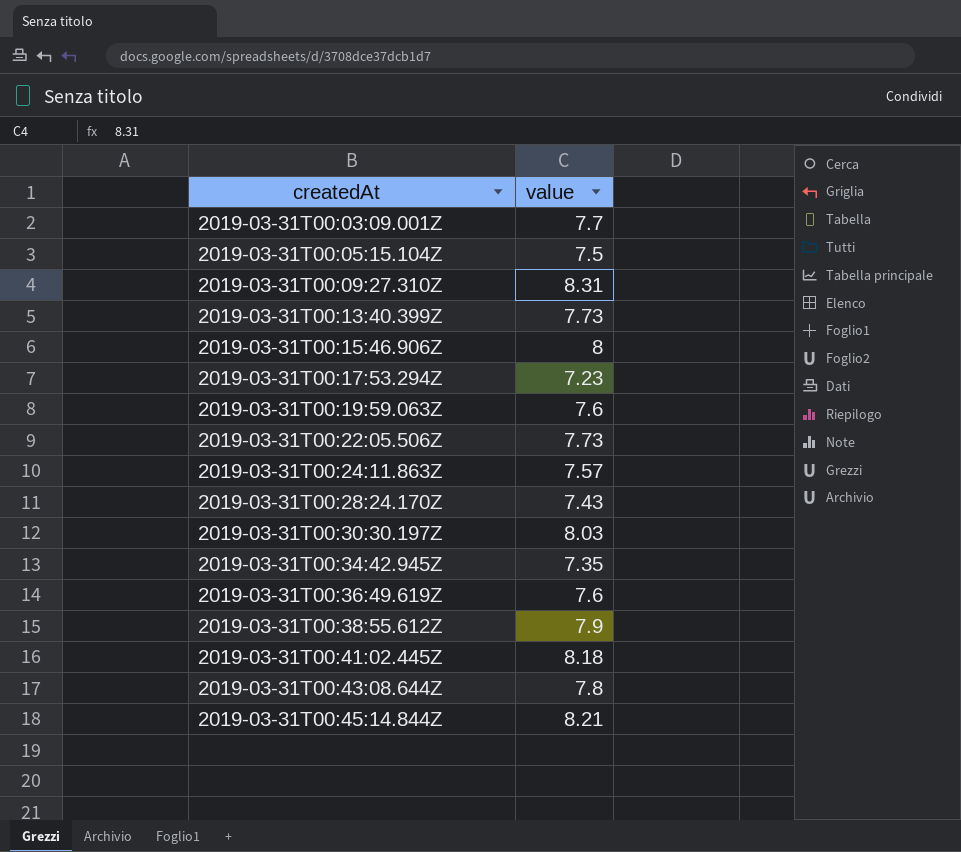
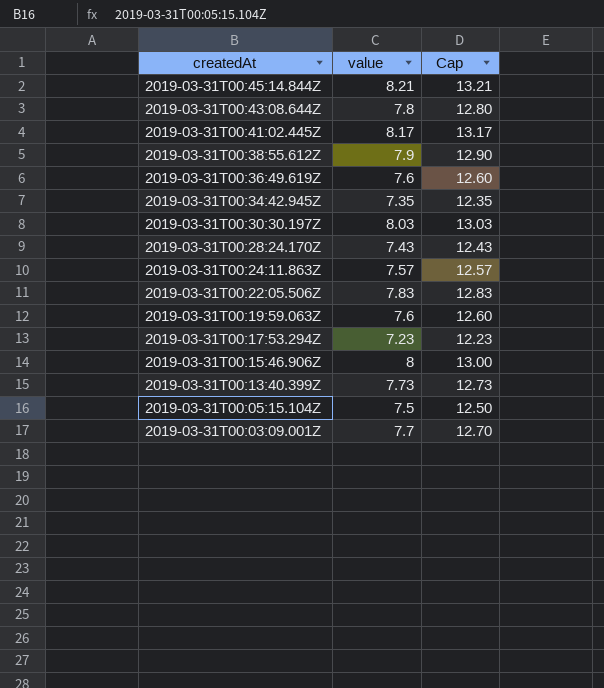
row order: createdAt ascending -> createdAt descending
column Cap | formula: none -> [value] + 5
row 2019-03-31T00:09:27.310Z: 8.31 -> none
2019-03-31T00:41:02.445Z | value: 8.18 -> 8.17
2019-03-31T00:22:05.506Z | value: 7.73 -> 7.83

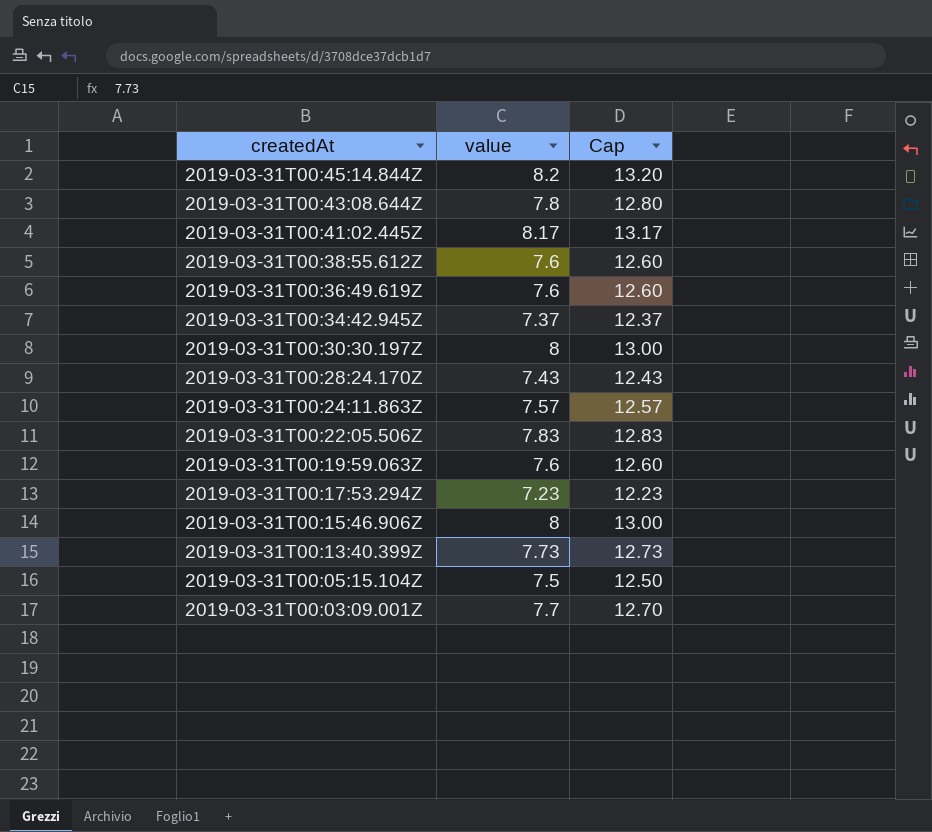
2019-03-31T00:45:14.844Z | value: 8.21 -> 8.2
2019-03-31T00:45:14.844Z | Cap: 13.21 -> 13.20
2019-03-31T00:38:55.612Z | value: 7.9 -> 7.6
2019-03-31T00:38:55.612Z | Cap: 12.90 -> 12.60
2019-03-31T00:34:42.945Z | value: 7.35 -> 7.37
2019-03-31T00:34:42.945Z | Cap: 12.35 -> 12.37
2019-03-31T00:30:30.197Z | value: 8.03 -> 8
2019-03-31T00:30:30.197Z | Cap: 13.03 -> 13.00

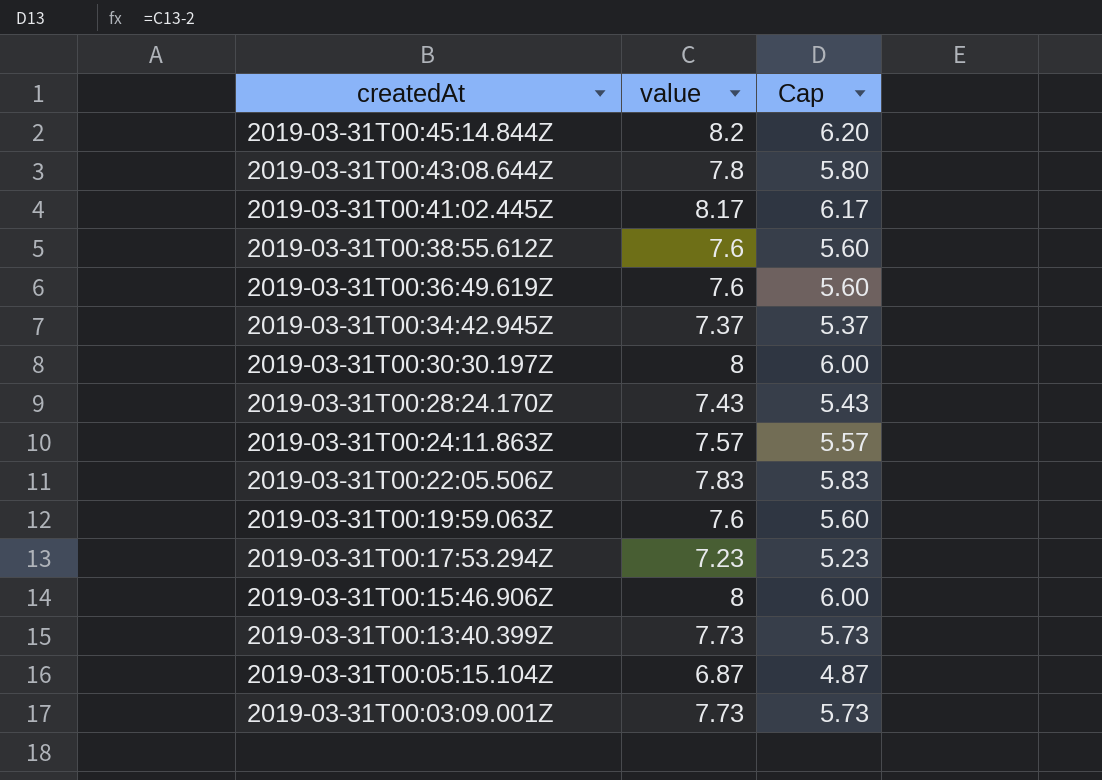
column Cap | formula: [value] + 5 -> [value] - 2
2019-03-31T00:05:15.104Z | value: 7.5 -> 6.87
2019-03-31T00:03:09.001Z | value: 7.7 -> 7.73

